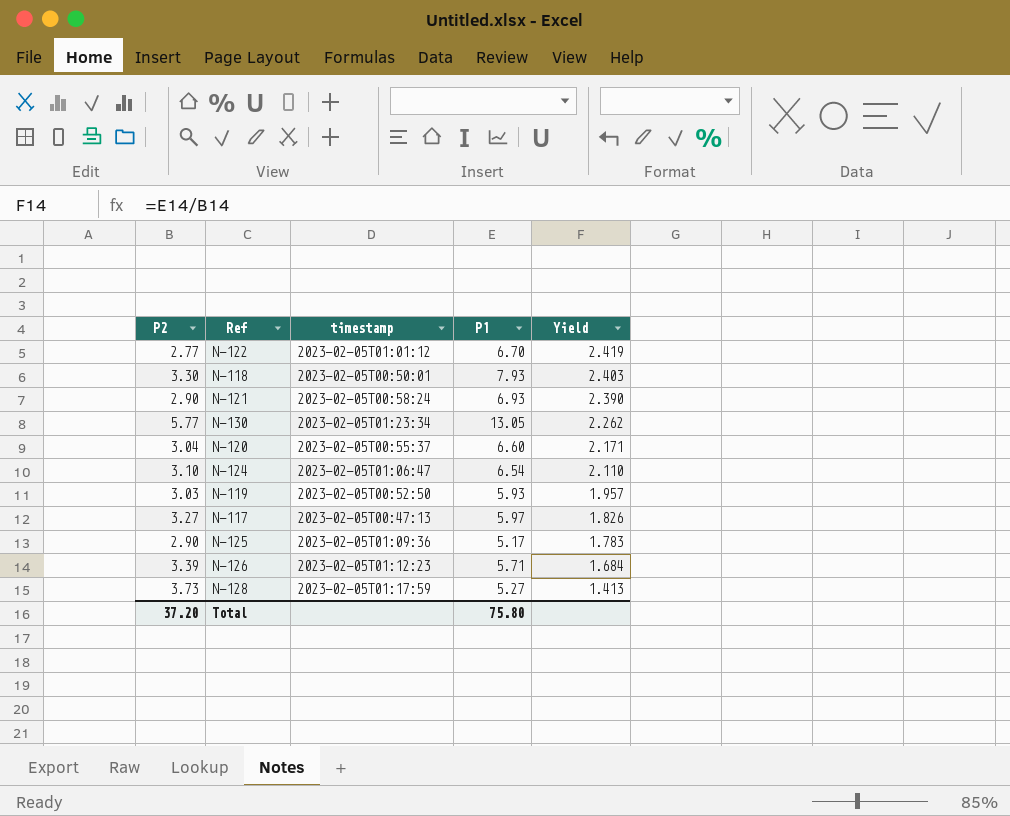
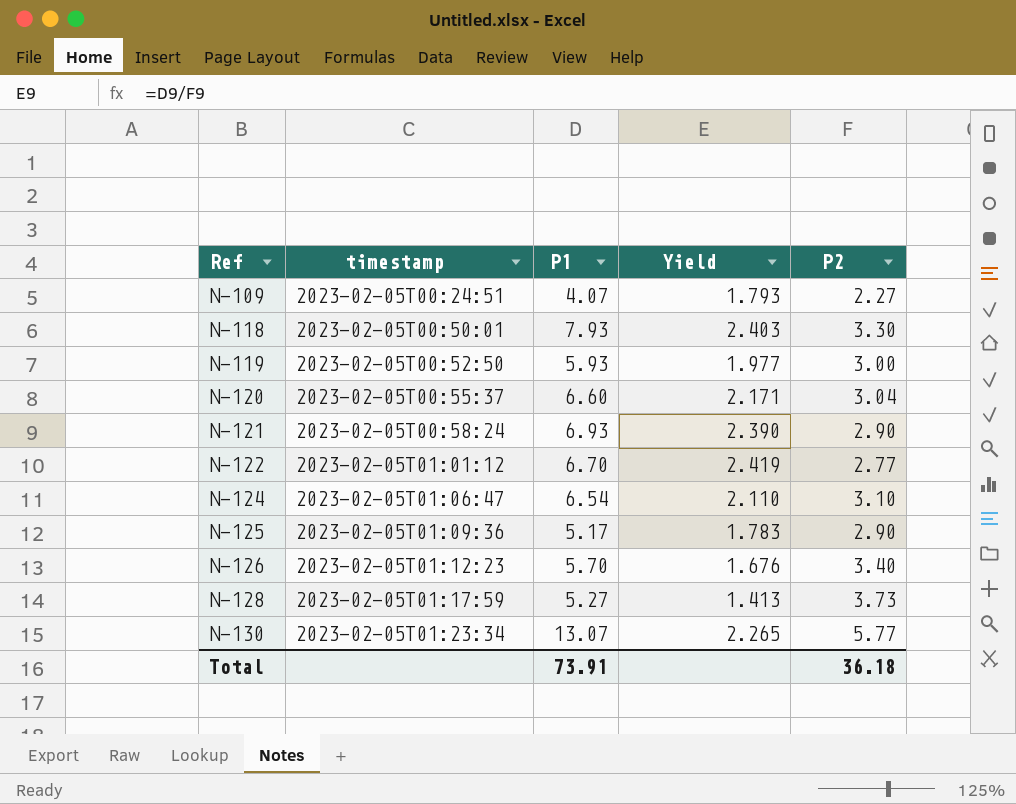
row order: Yield descending -> Ref ascending
column P2 | position: 1 -> 5
row N-117: 3.27 | 2023-02-05T00:47:13 | 5.97 | 1.826 -> none
row N-109: none -> 2023-02-05T00:24:51 | 4.07 | 1.793 | 2.27
N-119 | Yield: 1.957 -> 1.977
N-119 | P2: 3.03 -> 3.00
N-126 | P1: 5.71 -> 5.70
N-126 | Yield: 1.684 -> 1.676
N-126 | P2: 3.39 -> 3.40
N-130 | P1: 13.05 -> 13.07
N-130 | Yield: 2.262 -> 2.265
Total | P1: 75.80 -> 73.91
Total | P2: 37.20 -> 36.18

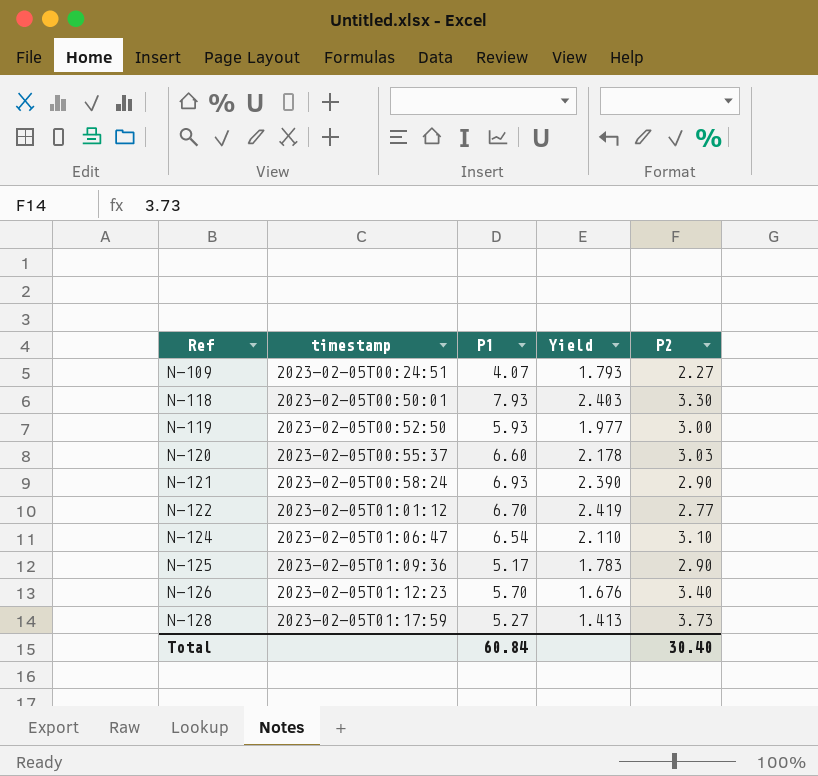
row N-130: 2023-02-05T01:23:34 | 13.07 | 2.265 | 5.77 -> none
N-120 | Yield: 2.171 -> 2.178
N-120 | P2: 3.04 -> 3.03
Total | P1: 73.91 -> 60.84
Total | P2: 36.18 -> 30.40

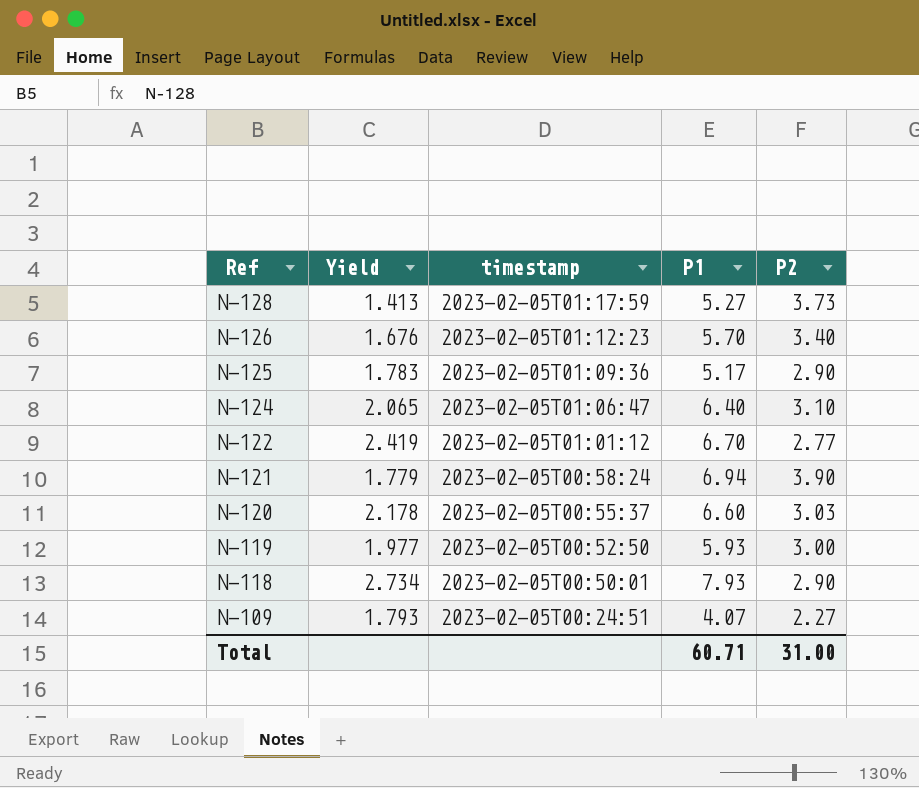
row order: Ref ascending -> Ref descending
column Yield | position: 4 -> 2
N-124 | Yield: 2.110 -> 2.065
N-124 | P1: 6.54 -> 6.40
N-121 | Yield: 2.390 -> 1.779
N-121 | P1: 6.93 -> 6.94
N-121 | P2: 2.90 -> 3.90
N-118 | Yield: 2.403 -> 2.734
N-118 | P2: 3.30 -> 2.90
Total | P1: 60.84 -> 60.71
Total | P2: 30.40 -> 31.00

